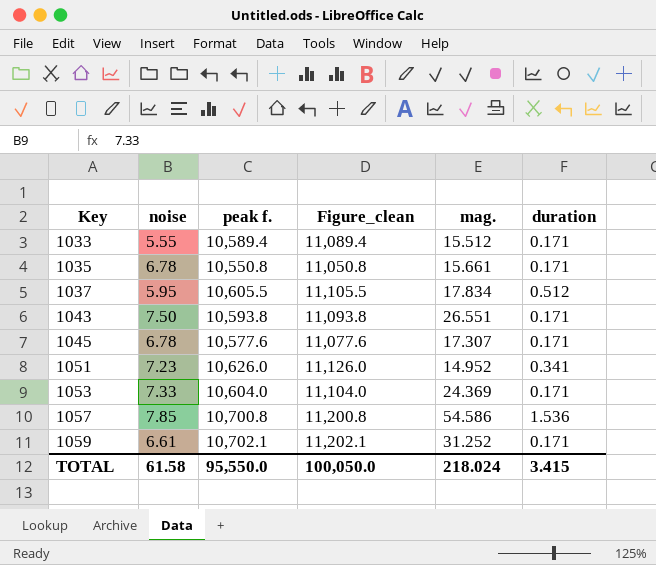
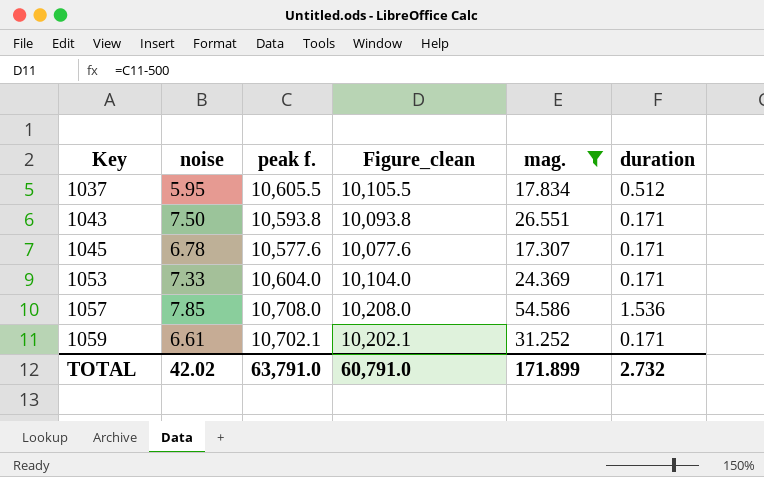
filter: none -> mag. >= 17.307
column Figure_clean | formula: [peak f.] + 500 -> [peak f.] - 500
1057 | peak f.: 10,700.8 -> 10,708.0
TOTAL | noise: 61.58 -> 42.02
TOTAL | peak f.: 95,550.0 -> 63,791.0
TOTAL | Figure_clean: 100,050.0 -> 60,791.0
TOTAL | mag.: 218.024 -> 171.899
TOTAL | duration: 3.415 -> 2.732

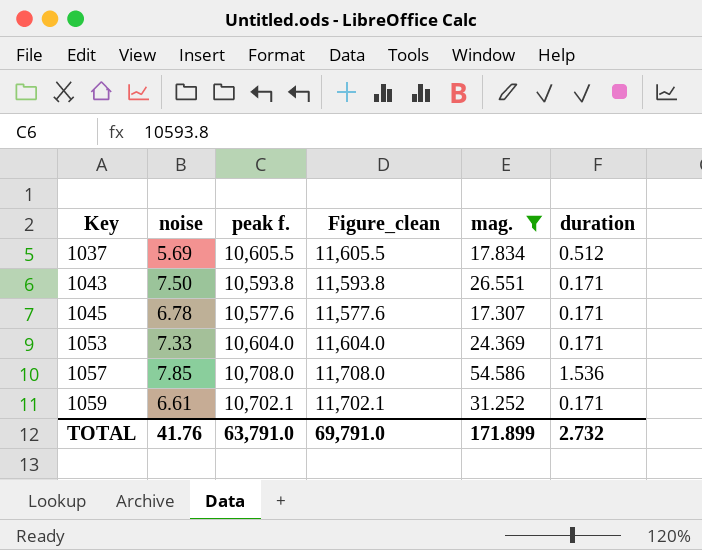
column Figure_clean | formula: [peak f.] - 500 -> [peak f.] + 1000
1037 | noise: 5.95 -> 5.69
TOTAL | noise: 42.02 -> 41.76
TOTAL | Figure_clean: 60,791.0 -> 69,791.0

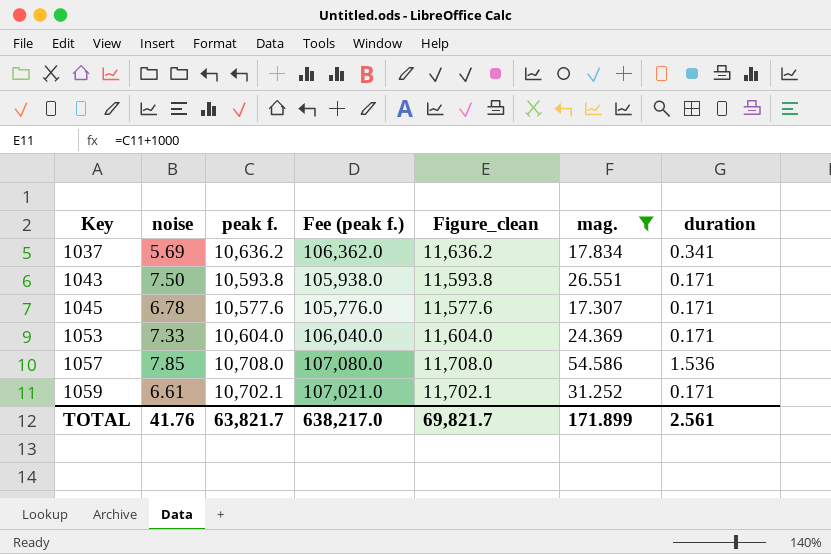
column Fee (peak f.) | formula: none -> [peak f.] * 10
1037 | peak f.: 10,605.5 -> 10,636.2
1037 | Figure_clean: 11,605.5 -> 11,636.2
1037 | duration: 0.512 -> 0.341
TOTAL | peak f.: 63,791.0 -> 63,821.7
TOTAL | Figure_clean: 69,791.0 -> 69,821.7
TOTAL | duration: 2.732 -> 2.561

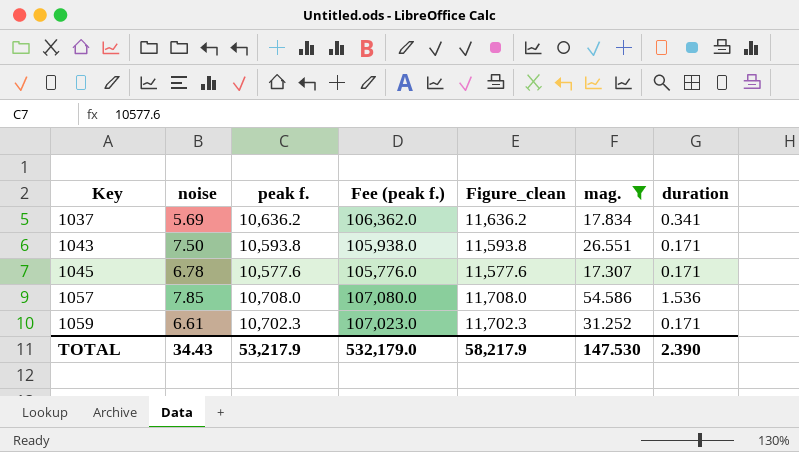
row 1053: 7.33 | 10,604.0 | 106,040.0 | 11,604.0 | 24.369 | 0.171 -> none
1059 | peak f.: 10,702.1 -> 10,702.3
1059 | Fee (peak f.): 107,021.0 -> 107,023.0
1059 | Figure_clean: 11,702.1 -> 11,702.3
TOTAL | noise: 41.76 -> 34.43
TOTAL | peak f.: 63,821.7 -> 53,217.9
TOTAL | Fee (peak f.): 638,217.0 -> 532,179.0
TOTAL | Figure_clean: 69,821.7 -> 58,217.9
TOTAL | mag.: 171.899 -> 147.530
TOTAL | duration: 2.561 -> 2.390

